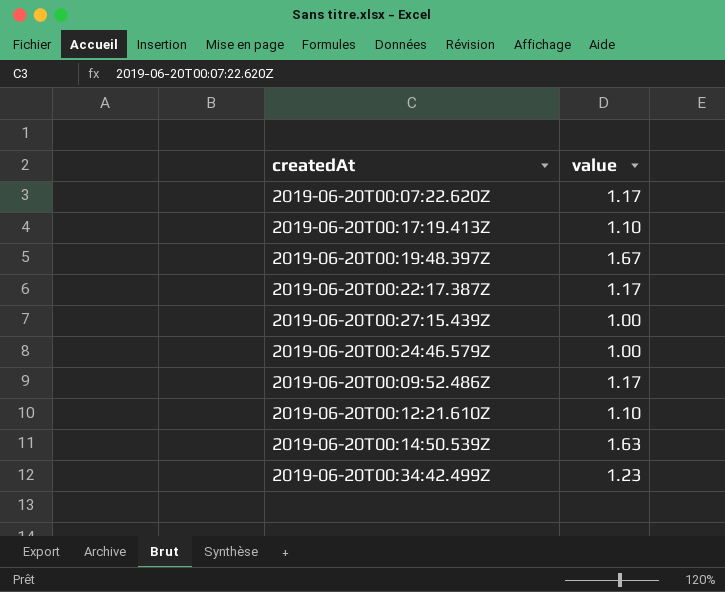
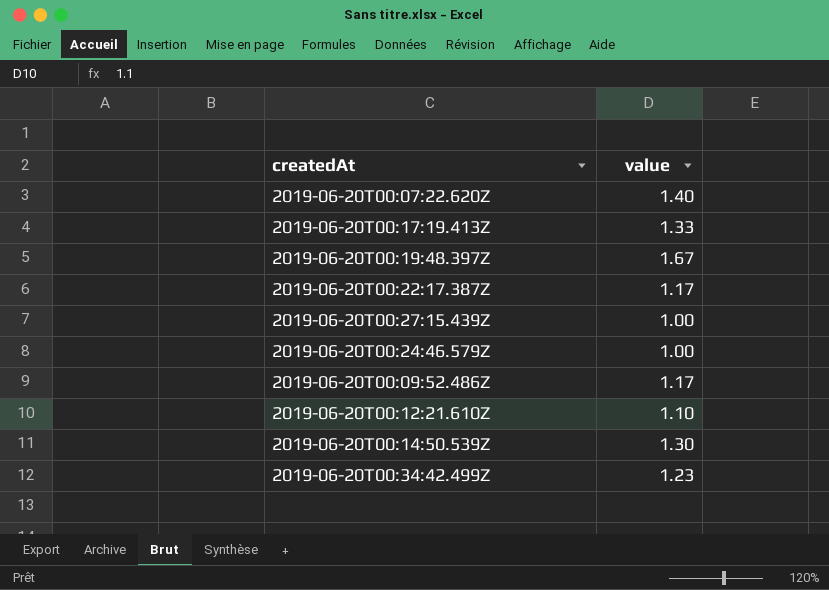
2019-06-20T00:07:22.620Z | value: 1.17 -> 1.40
2019-06-20T00:17:19.413Z | value: 1.10 -> 1.33
2019-06-20T00:14:50.539Z | value: 1.63 -> 1.30

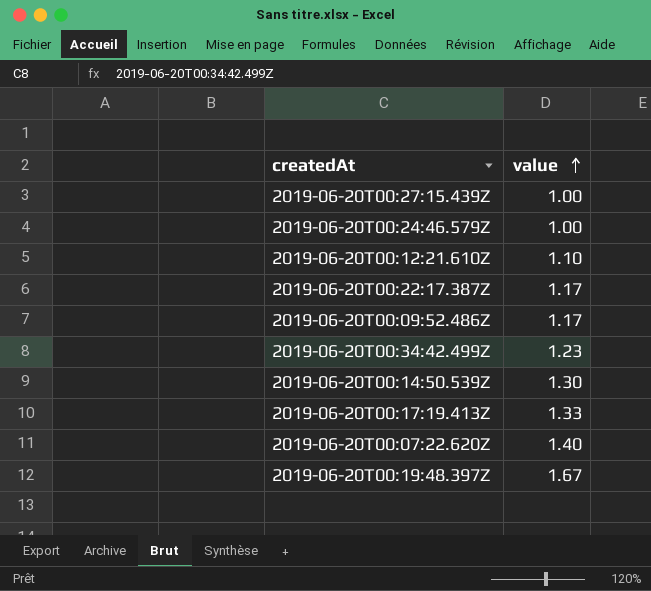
row order: none -> value ascending

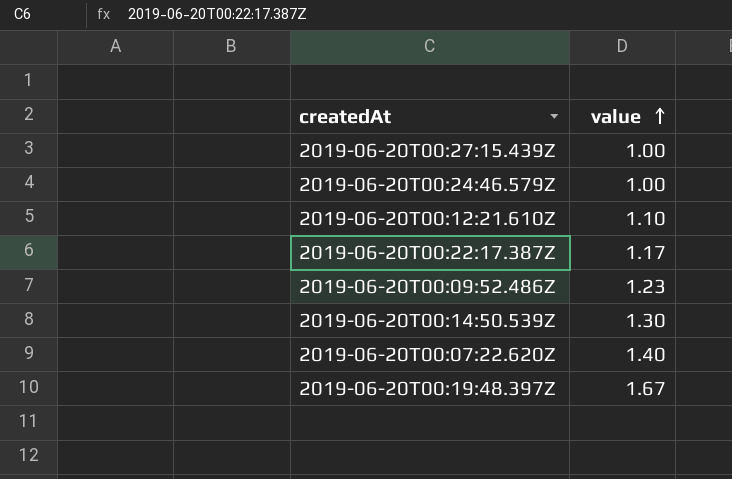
row 2019-06-20T00:34:42.499Z: 1.23 -> none
row 2019-06-20T00:17:19.413Z: 1.33 -> none
2019-06-20T00:09:52.486Z | value: 1.17 -> 1.23

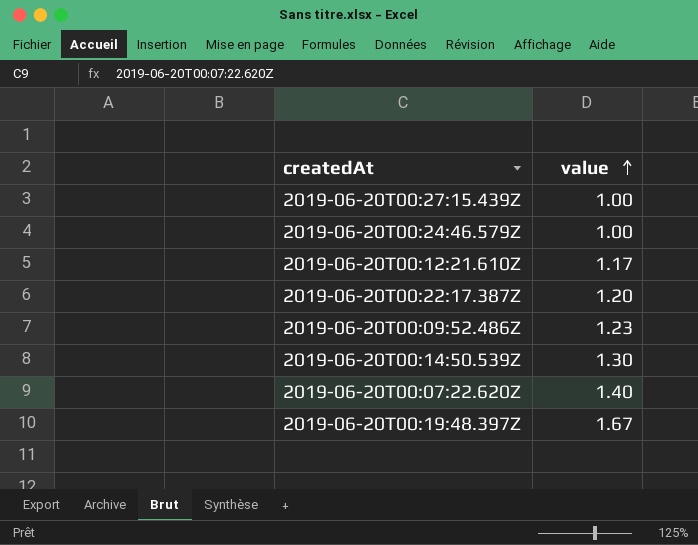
2019-06-20T00:12:21.610Z | value: 1.10 -> 1.17
2019-06-20T00:22:17.387Z | value: 1.17 -> 1.20

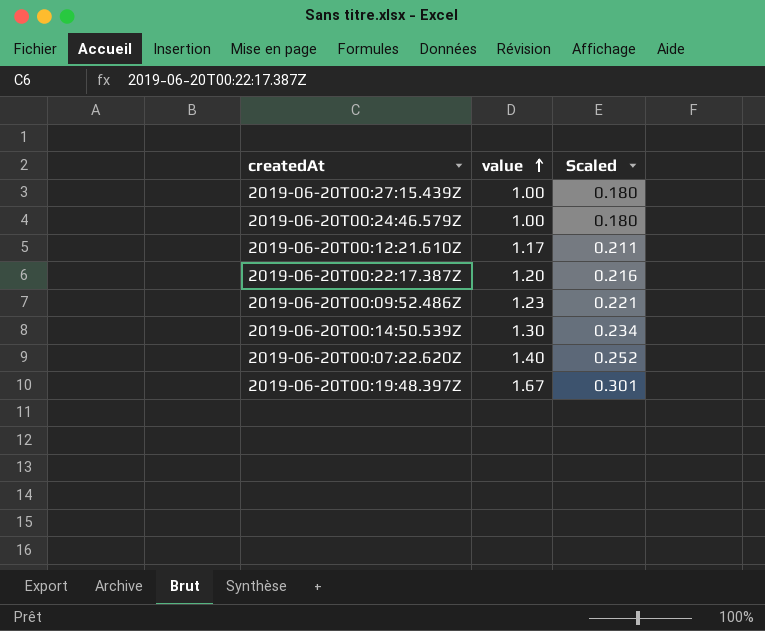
column Scaled | formula: none -> [value] * 0.18

